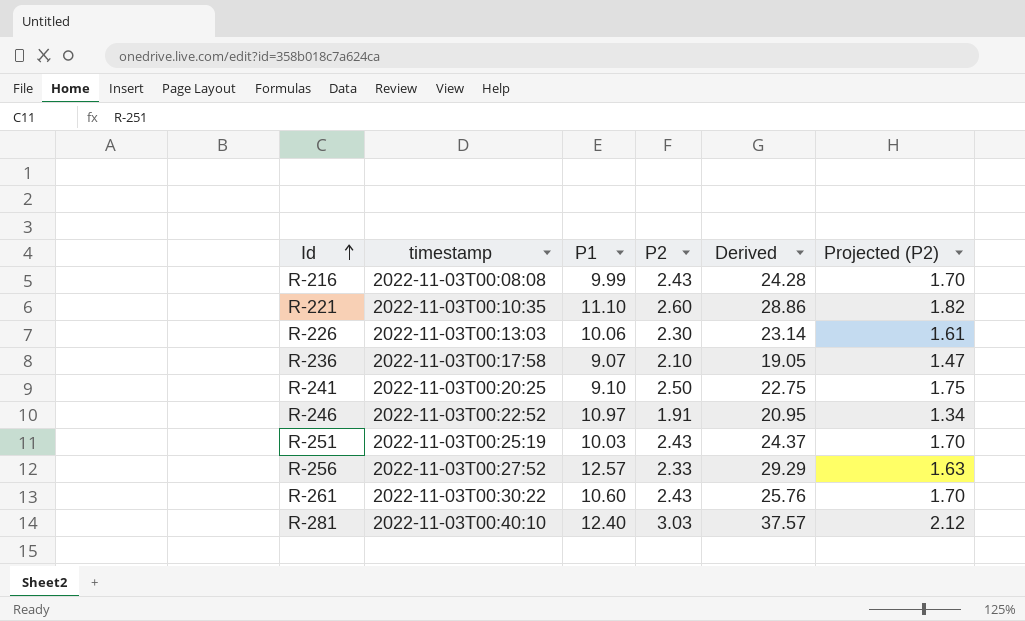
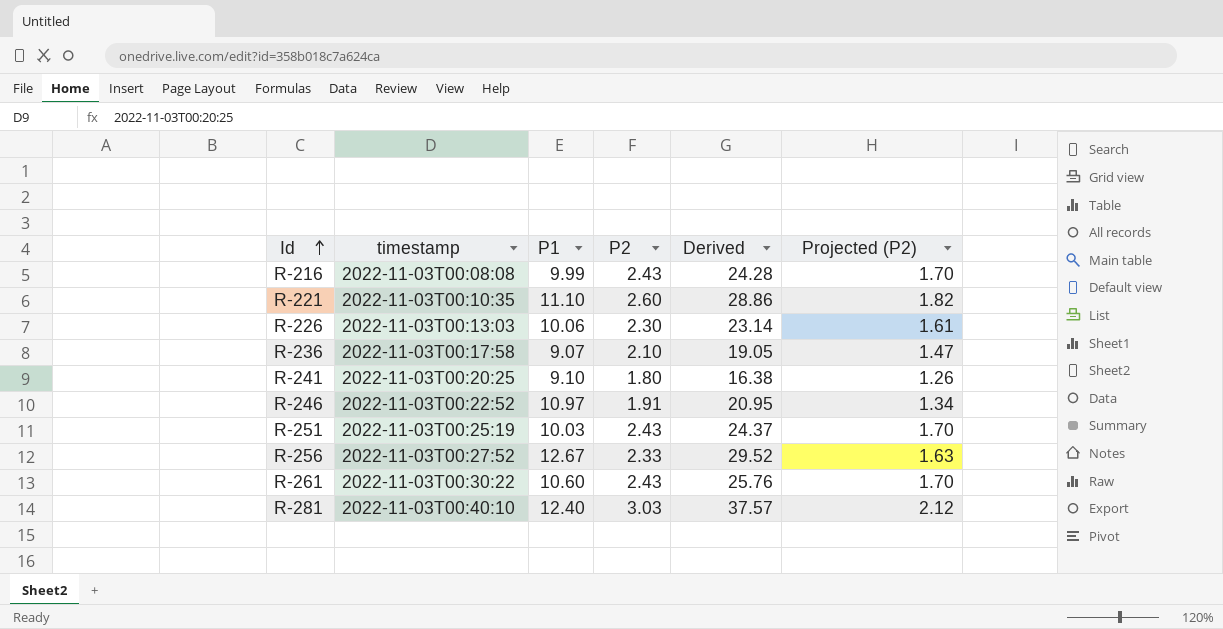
R-241 | P2: 2.50 -> 1.80
R-241 | Derived: 22.75 -> 16.38
R-241 | Projected (P2): 1.75 -> 1.26
R-256 | P1: 12.57 -> 12.67
R-256 | Derived: 29.29 -> 29.52

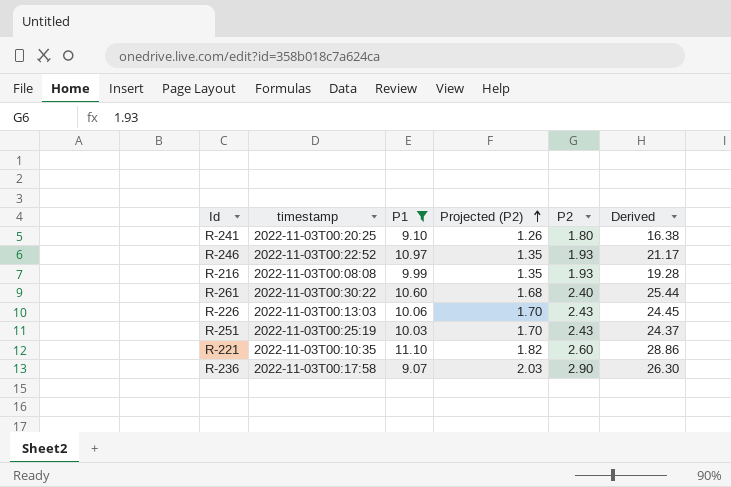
filter: none -> P1 <= 11.10
row order: Id ascending -> Projected (P2) ascending
column Projected (P2) | position: 6 -> 4
R-246 | Projected (P2): 1.34 -> 1.35
R-246 | P2: 1.91 -> 1.93
R-246 | Derived: 20.95 -> 21.17
R-216 | Projected (P2): 1.70 -> 1.35
R-216 | P2: 2.43 -> 1.93
R-216 | Derived: 24.28 -> 19.28
R-261 | Projected (P2): 1.70 -> 1.68
R-261 | P2: 2.43 -> 2.40
R-261 | Derived: 25.76 -> 25.44
R-226 | Projected (P2): 1.61 -> 1.70
R-226 | P2: 2.30 -> 2.43
R-226 | Derived: 23.14 -> 24.45
R-236 | Projected (P2): 1.47 -> 2.03
R-236 | P2: 2.10 -> 2.90
R-236 | Derived: 19.05 -> 26.30

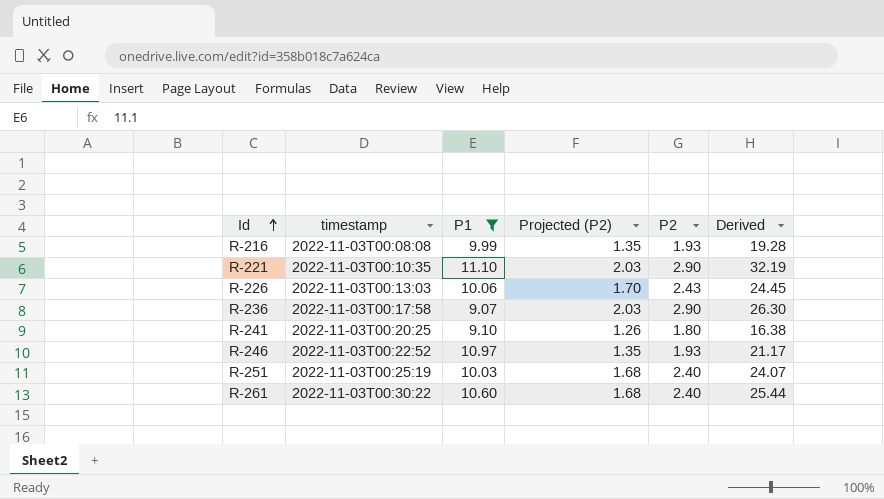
row order: Projected (P2) ascending -> Id ascending
R-221 | Projected (P2): 1.82 -> 2.03
R-221 | P2: 2.60 -> 2.90
R-221 | Derived: 28.86 -> 32.19
R-251 | Projected (P2): 1.70 -> 1.68
R-251 | P2: 2.43 -> 2.40
R-251 | Derived: 24.37 -> 24.07

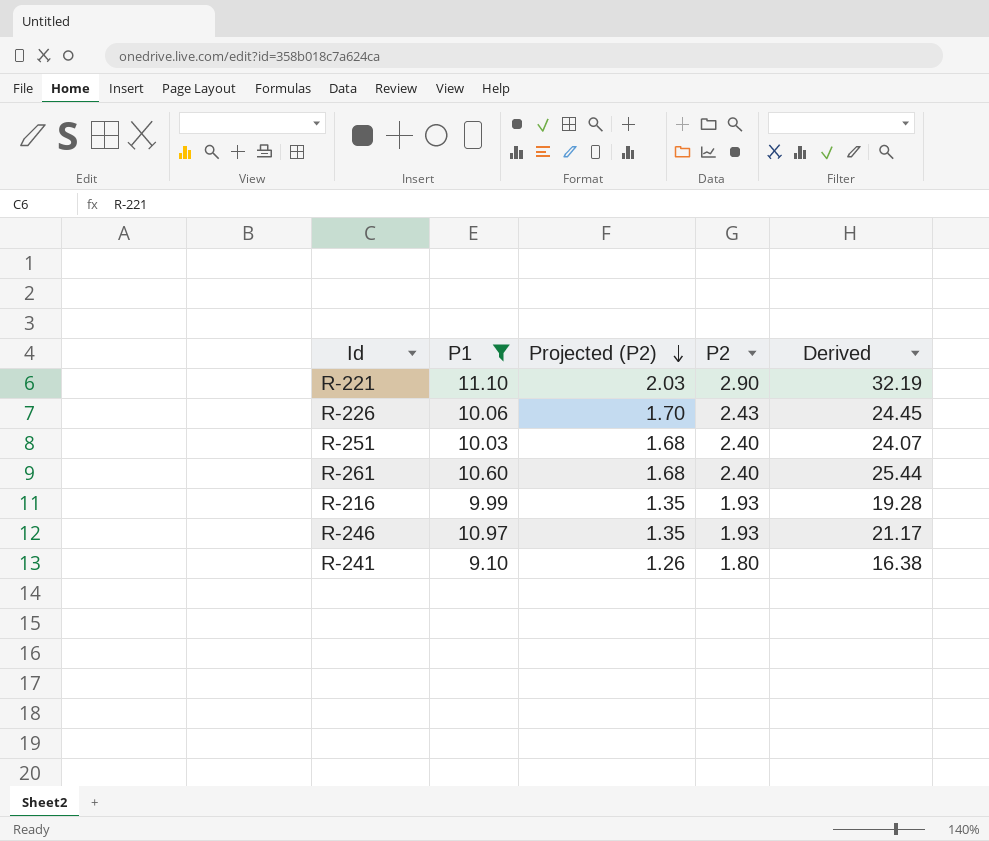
row order: Id ascending -> Projected (P2) descending
column timestamp | position: 2 -> none
row R-236: 2022-11-03T00:17:58 | 9.07 | 2.03 | 2.90 | 26.30 -> none

